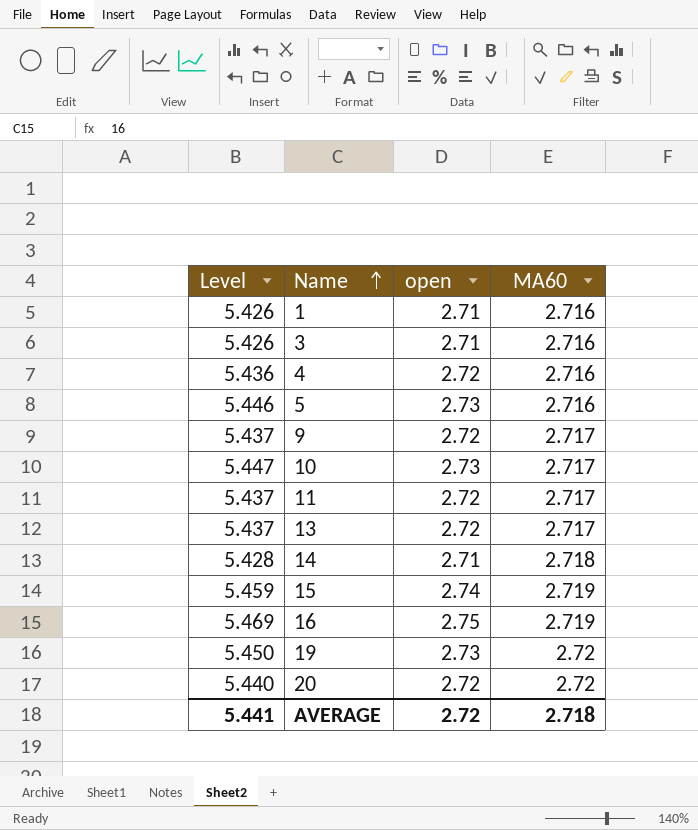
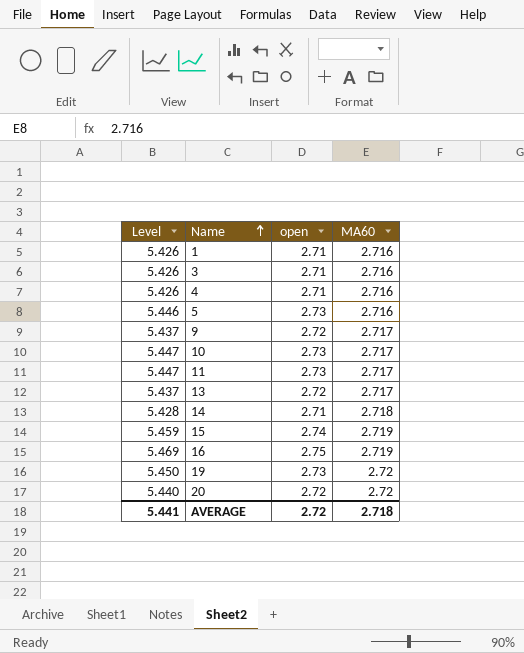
4 | Level: 5.436 -> 5.426
4 | open: 2.72 -> 2.71
11 | Level: 5.437 -> 5.447
11 | open: 2.72 -> 2.73

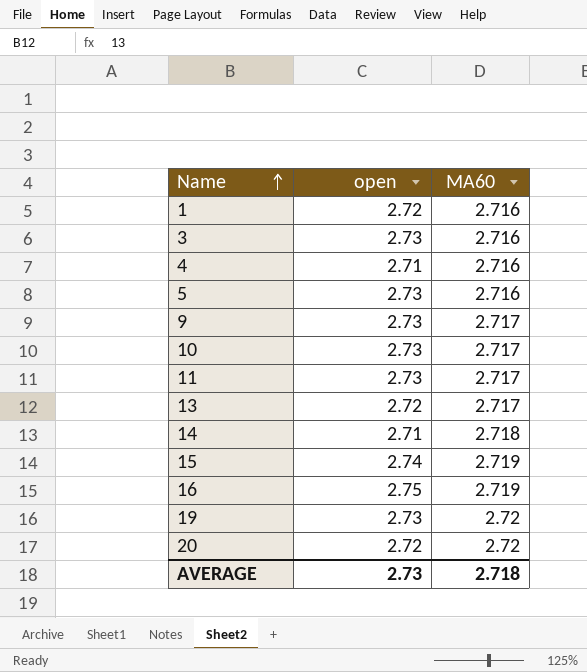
column Level | formula: [open] + [MA60] -> none
1 | open: 2.71 -> 2.72
3 | open: 2.71 -> 2.73
9 | open: 2.72 -> 2.73
AVERAGE | open: 2.72 -> 2.73

